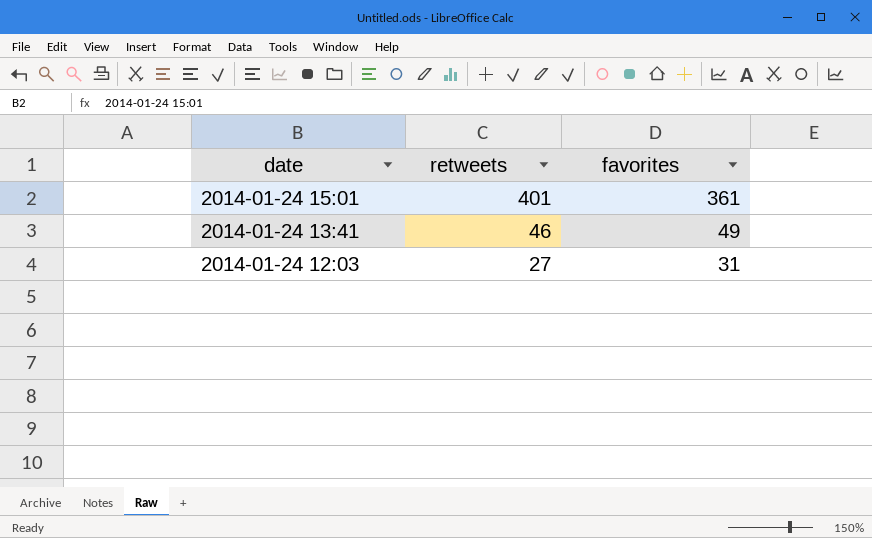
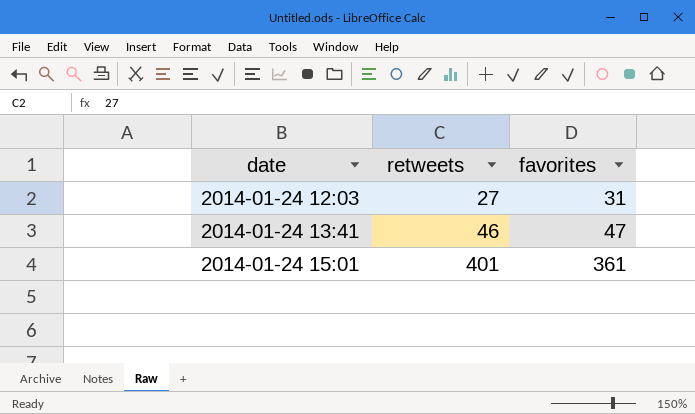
row order: date descending -> date ascending
2014-01-24 13:41 | favorites: 49 -> 47

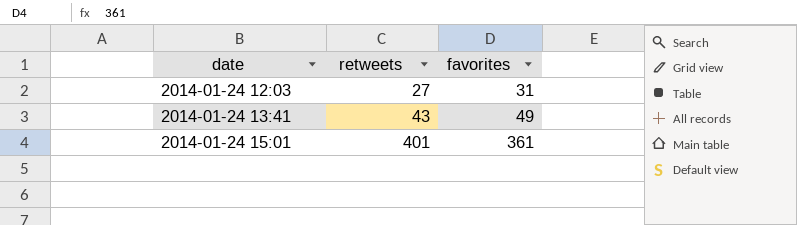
2014-01-24 13:41 | retweets: 46 -> 43
2014-01-24 13:41 | favorites: 47 -> 49

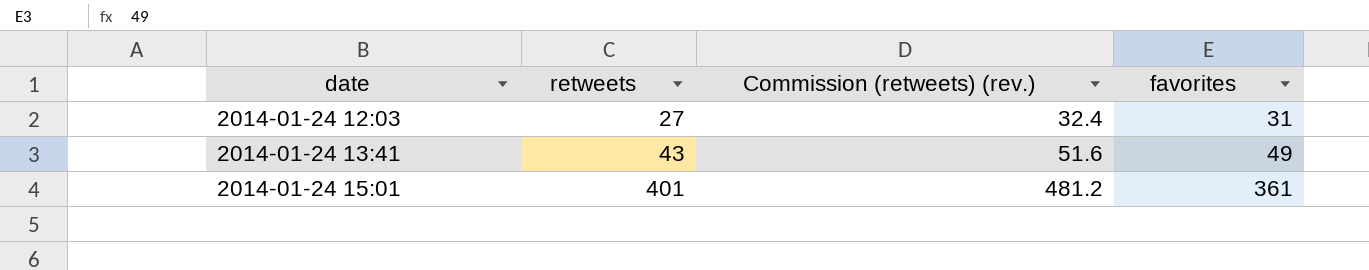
column Commission (retweets) (rev.) | formula: none -> [retweets] * 1.2

